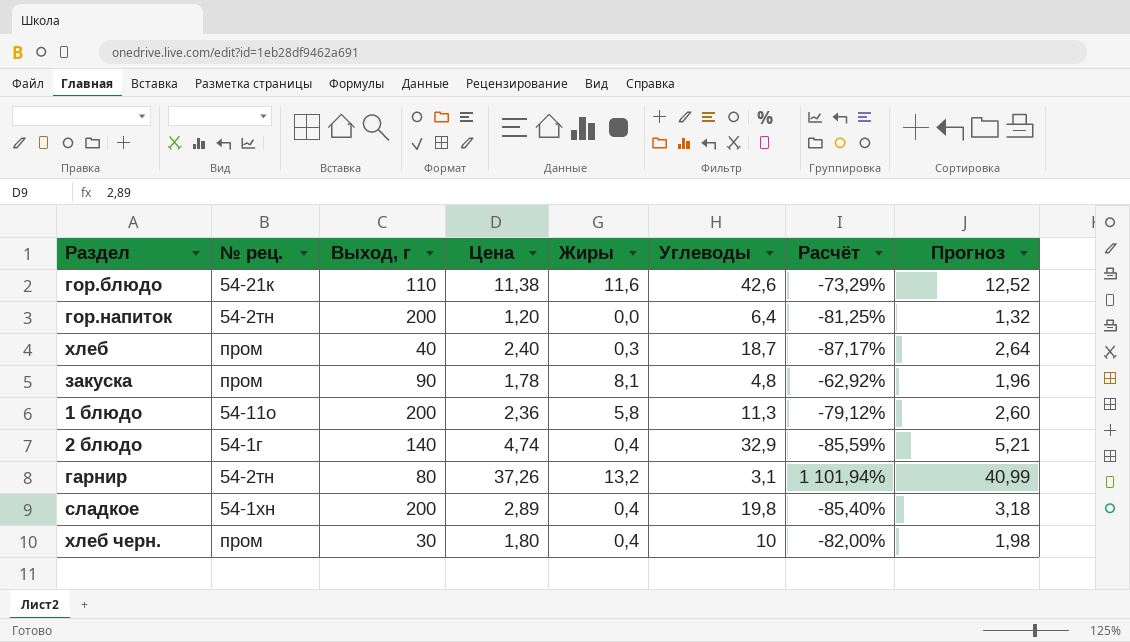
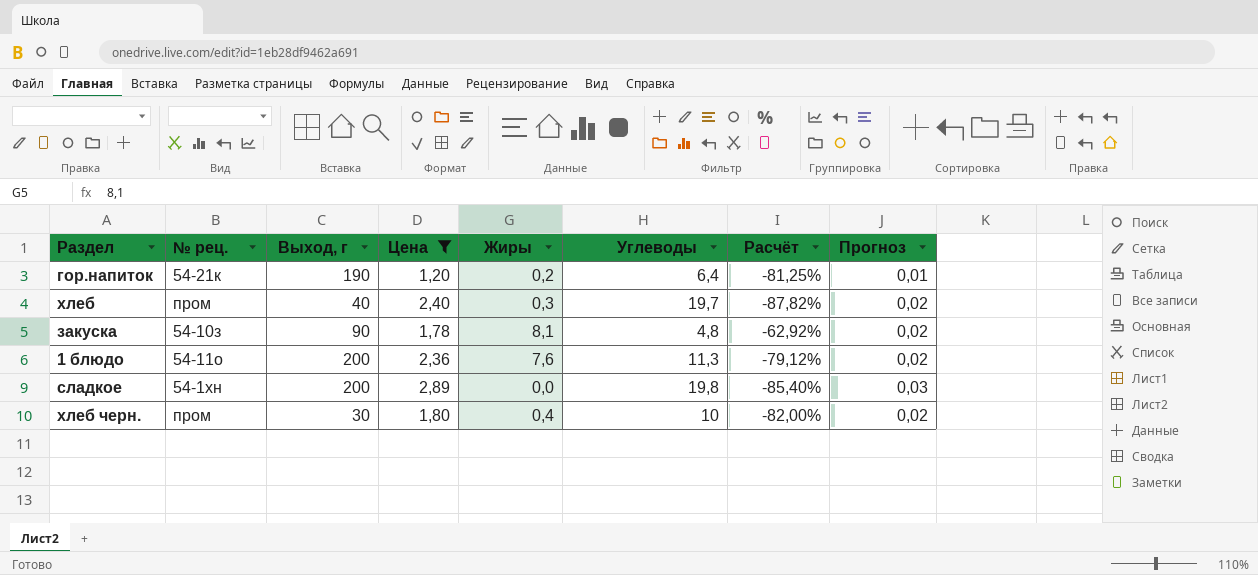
filter: none -> Цена <= 2,89
column Прогноз | formula: [Цена] * 1,1 -> [Цена] * 0,01
гор.напиток | № рец.: 54-2тн -> 54-21к
гор.напиток | Выход, г: 200 -> 190
гор.напиток | Жиры: 0,0 -> 0,2
хлеб | Углеводы: 18,7 -> 19,7
хлеб | Расчёт: -87,17% -> -87,82%
закуска | № рец.: пром -> 54-10з
1 блюдо | Жиры: 5,8 -> 7,6
сладкое | Жиры: 0,4 -> 0,0

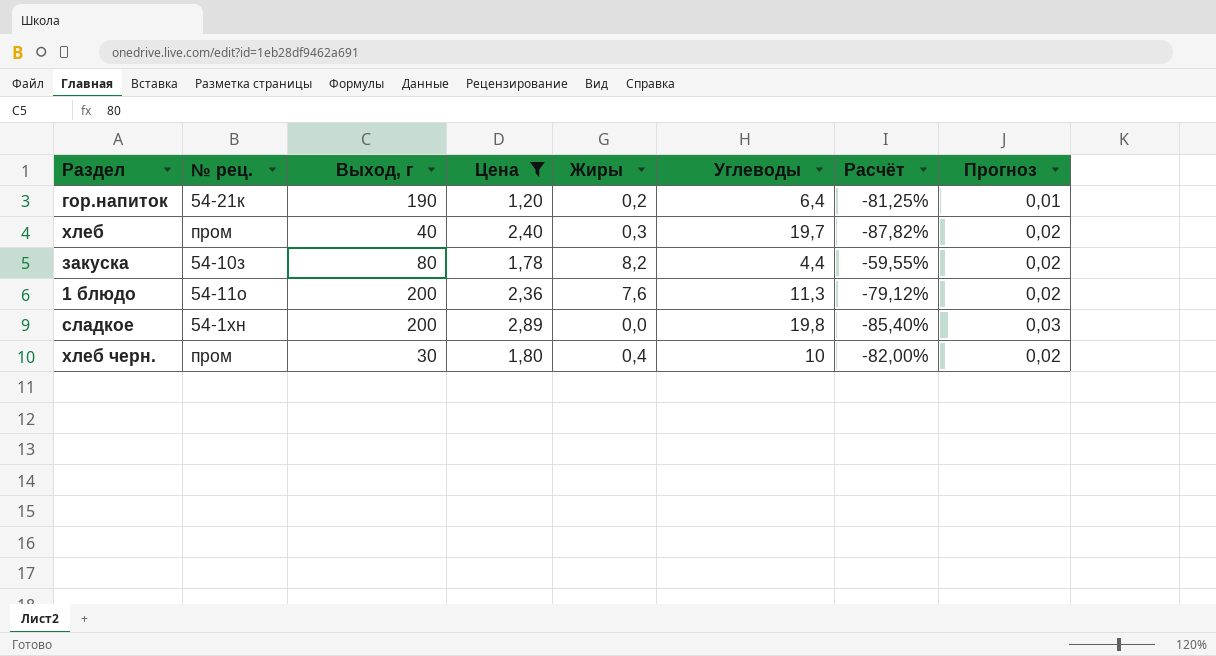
закуска | Выход, г: 90 -> 80
закуска | Жиры: 8,1 -> 8,2
закуска | Углеводы: 4,8 -> 4,4
закуска | Расчёт: -62,92% -> -59,55%

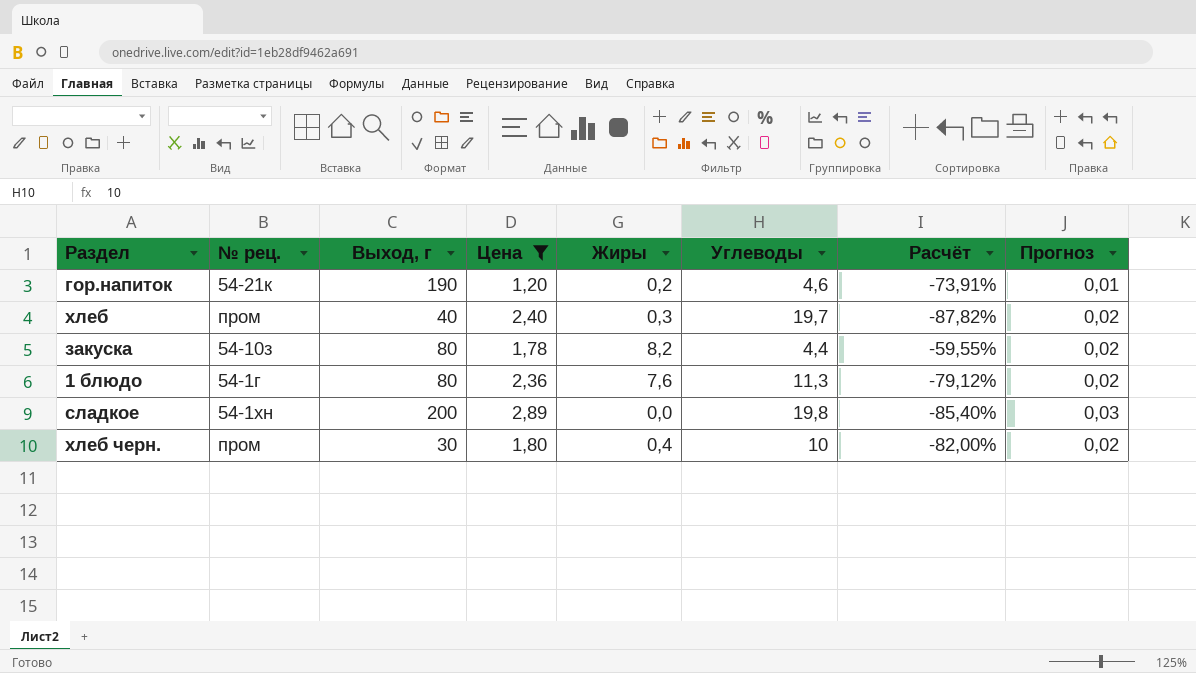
гор.напиток | Углеводы: 6,4 -> 4,6
гор.напиток | Расчёт: -81,25% -> -73,91%
1 блюдо | № рец.: 54-11о -> 54-1г
1 блюдо | Выход, г: 200 -> 80

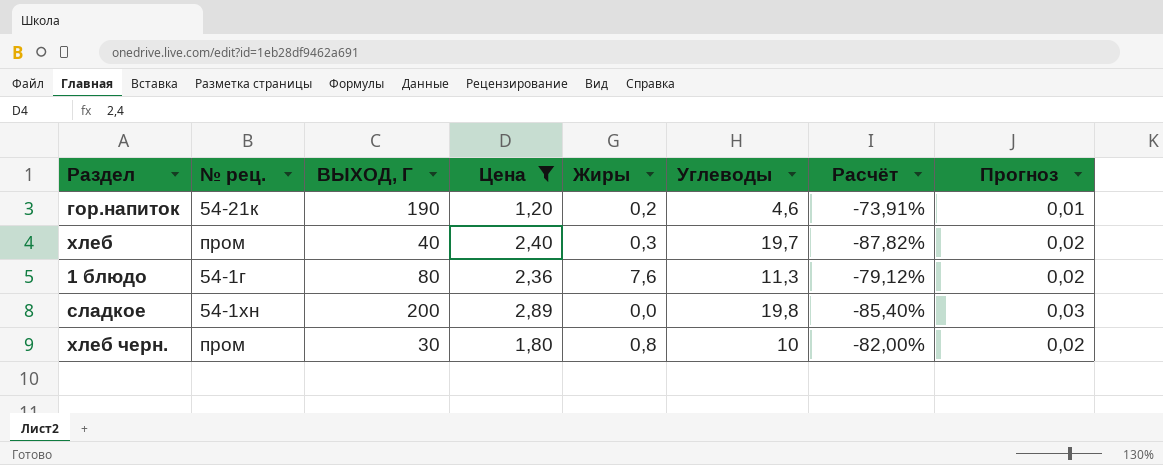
column name: Выход, г -> ВЫХОД, Г
row закуска: 54-10з | 80 | 1,78 | 8,2 | 4,4 | -59,55% | 0,02 -> none
хлеб черн. | Жиры: 0,4 -> 0,8

